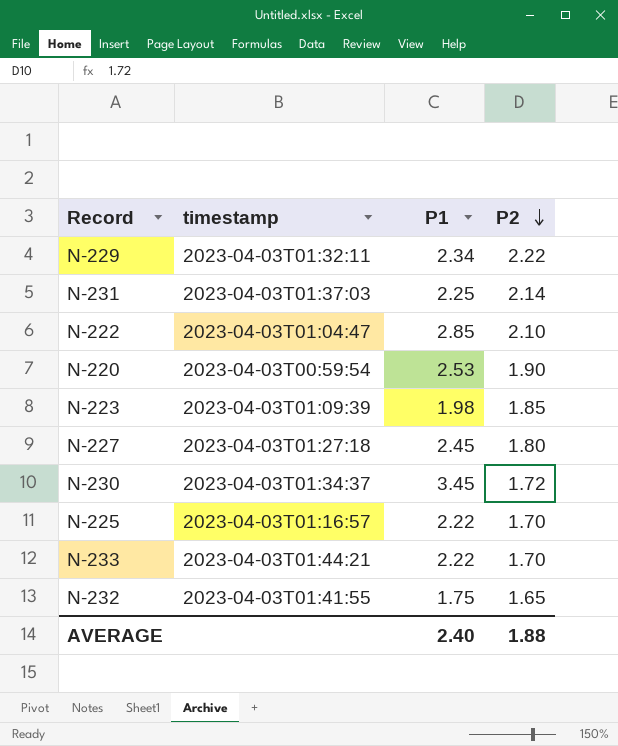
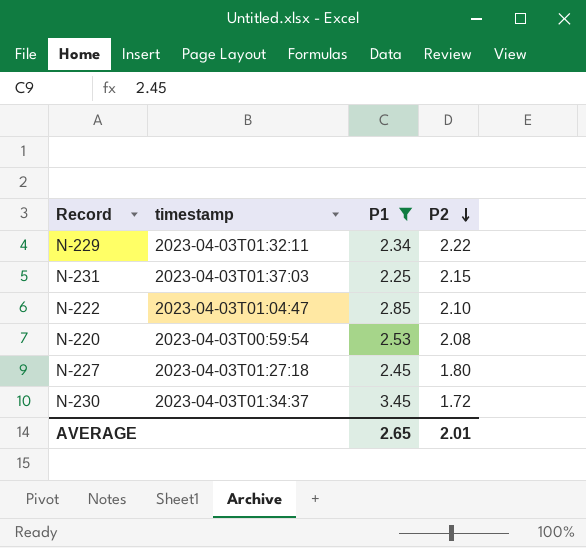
filter: none -> P1 >= 2.25
N-231 | P2: 2.14 -> 2.15
N-220 | P2: 1.90 -> 2.08
AVERAGE | P1: 2.40 -> 2.65
AVERAGE | P2: 1.88 -> 2.01

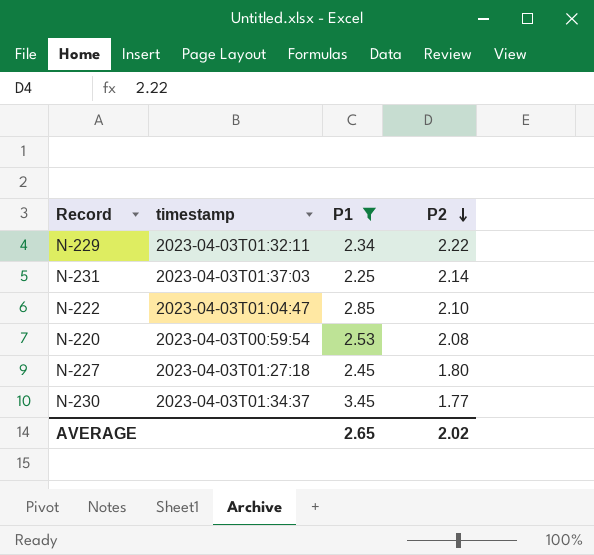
N-231 | P2: 2.15 -> 2.14
N-230 | P2: 1.72 -> 1.77
AVERAGE | P2: 2.01 -> 2.02

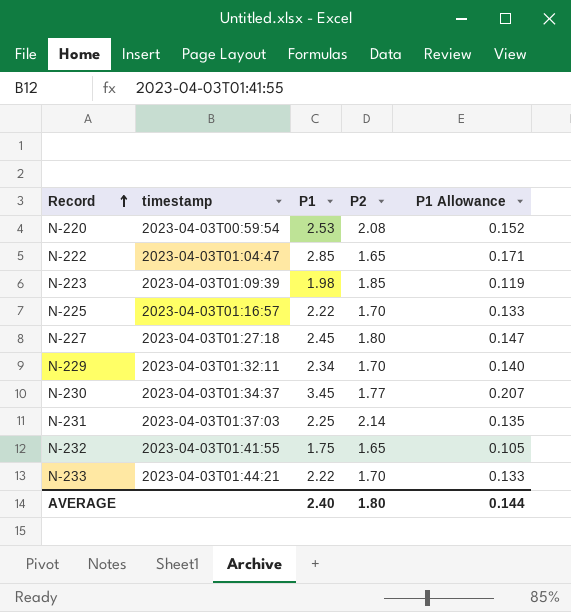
filter: P1 >= 2.25 -> none
row order: P2 descending -> Record ascending
column P1 Allowance | formula: none -> [P1] * 0.06
N-222 | P2: 2.10 -> 1.65
N-229 | P2: 2.22 -> 1.70
AVERAGE | P1: 2.65 -> 2.40
AVERAGE | P2: 2.02 -> 1.80

